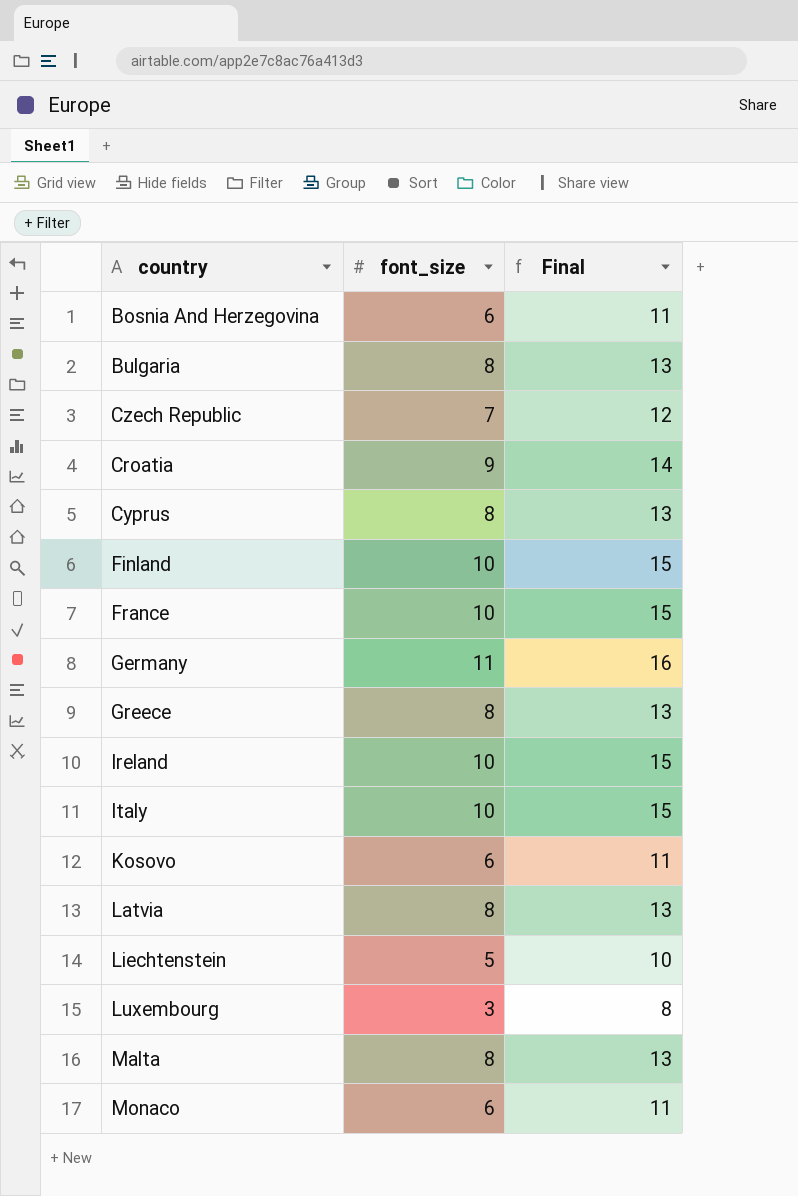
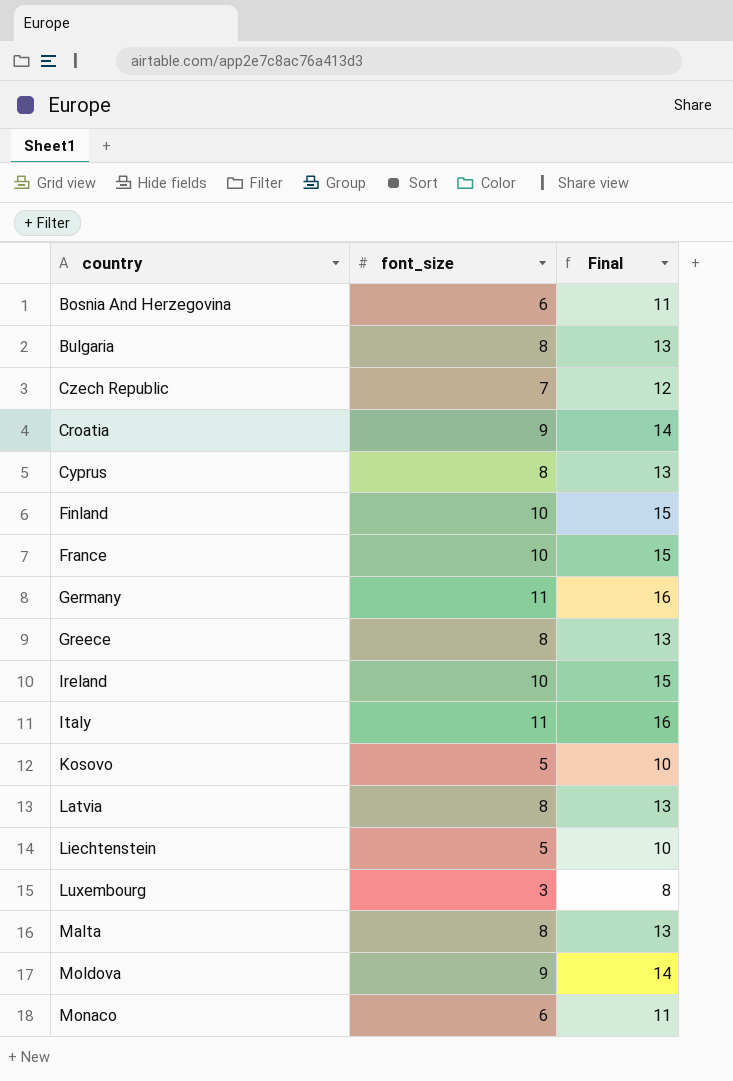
Italy | font_size: 10 -> 11
Italy | Final: 15 -> 16
Kosovo | font_size: 6 -> 5
Kosovo | Final: 11 -> 10
row Moldova: none -> 9 | 14

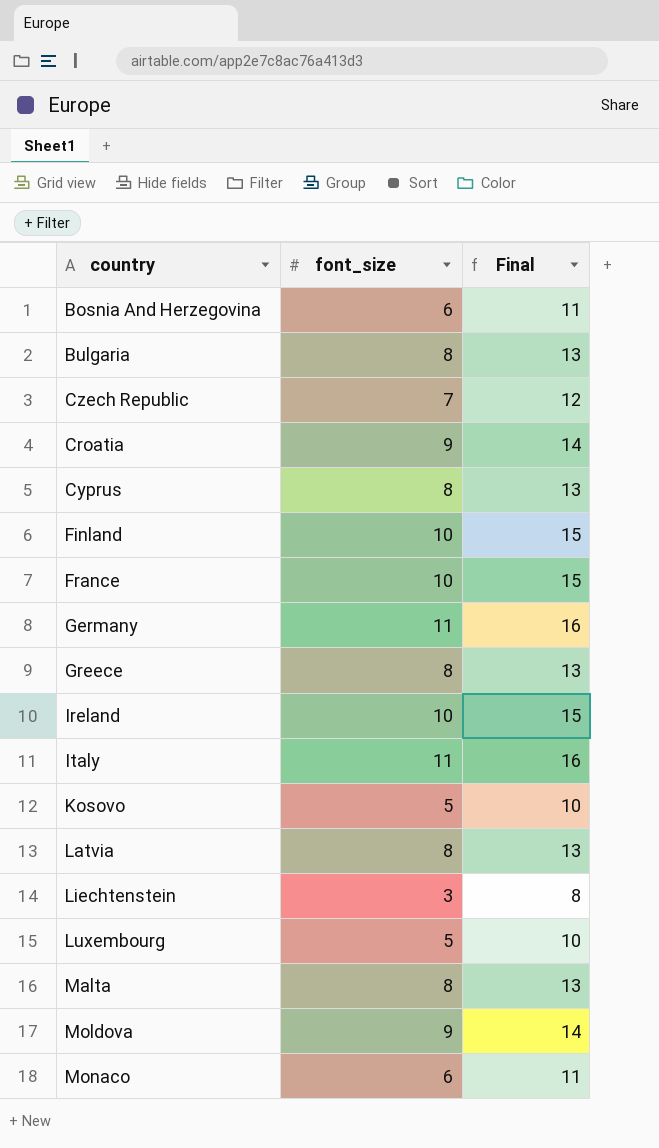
Liechtenstein | font_size: 5 -> 3
Liechtenstein | Final: 10 -> 8
Luxembourg | font_size: 3 -> 5
Luxembourg | Final: 8 -> 10

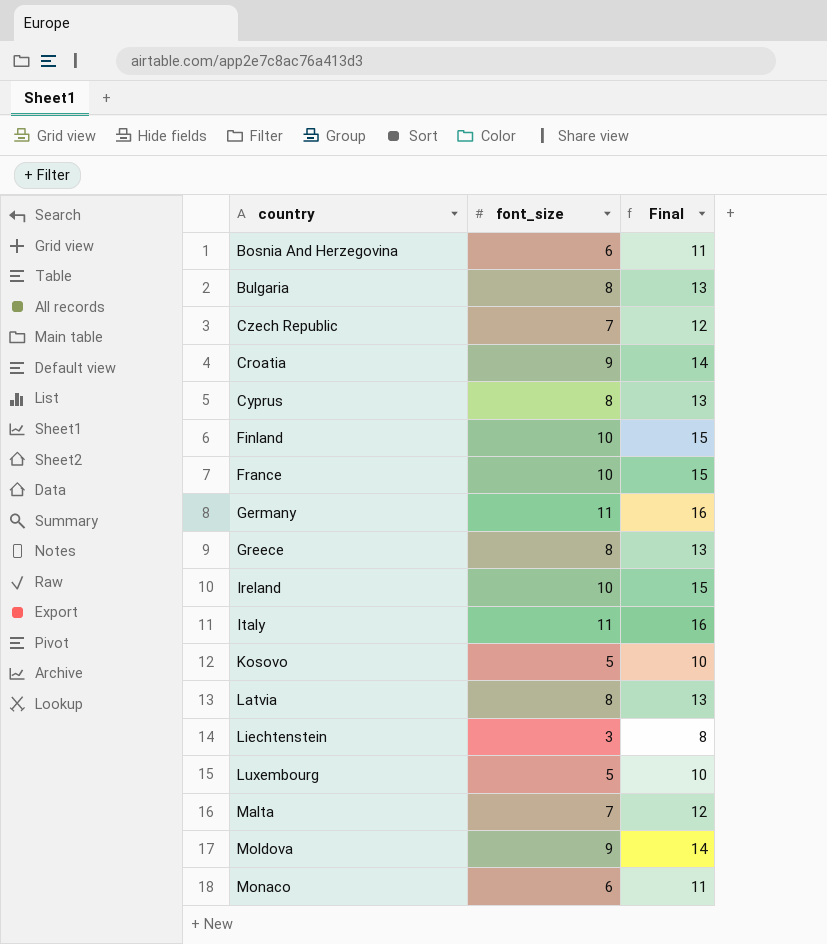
Malta | font_size: 8 -> 7
Malta | Final: 13 -> 12

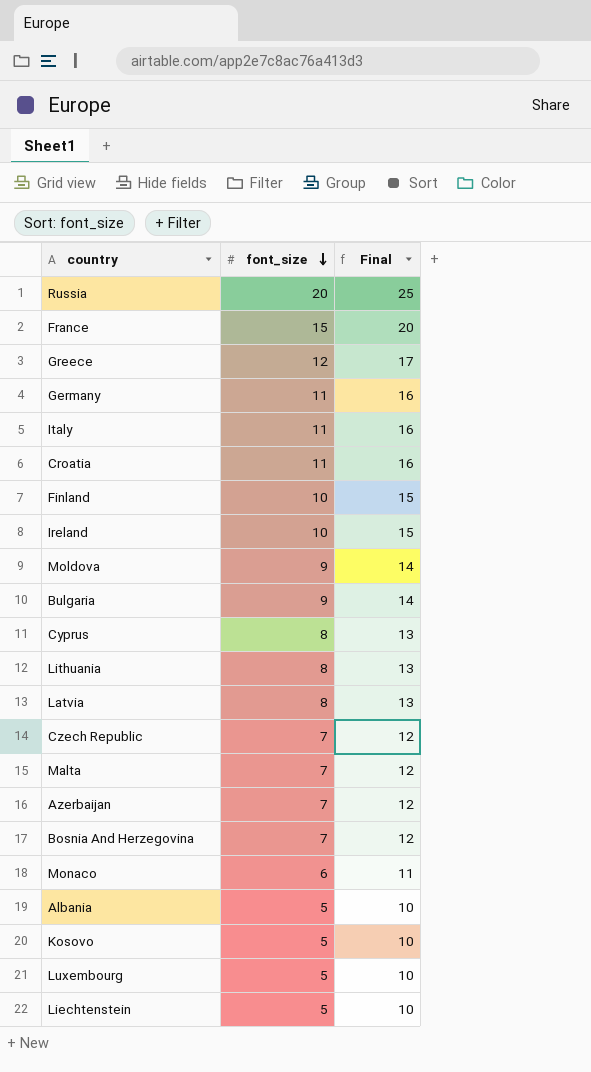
row order: none -> font_size descending
row Russia: none -> 20 | 25
France | font_size: 10 -> 15
France | Final: 15 -> 20
Greece | font_size: 8 -> 12
Greece | Final: 13 -> 17
Croatia | font_size: 9 -> 11
Croatia | Final: 14 -> 16
Bulgaria | font_size: 8 -> 9
Bulgaria | Final: 13 -> 14
row Lithuania: none -> 8 | 13
row Azerbaijan: none -> 7 | 12
Bosnia And Herzegovina | font_size: 6 -> 7
Bosnia And Herzegovina | Final: 11 -> 12
row Albania: none -> 5 | 10
Liechtenstein | font_size: 3 -> 5
Liechtenstein | Final: 8 -> 10

